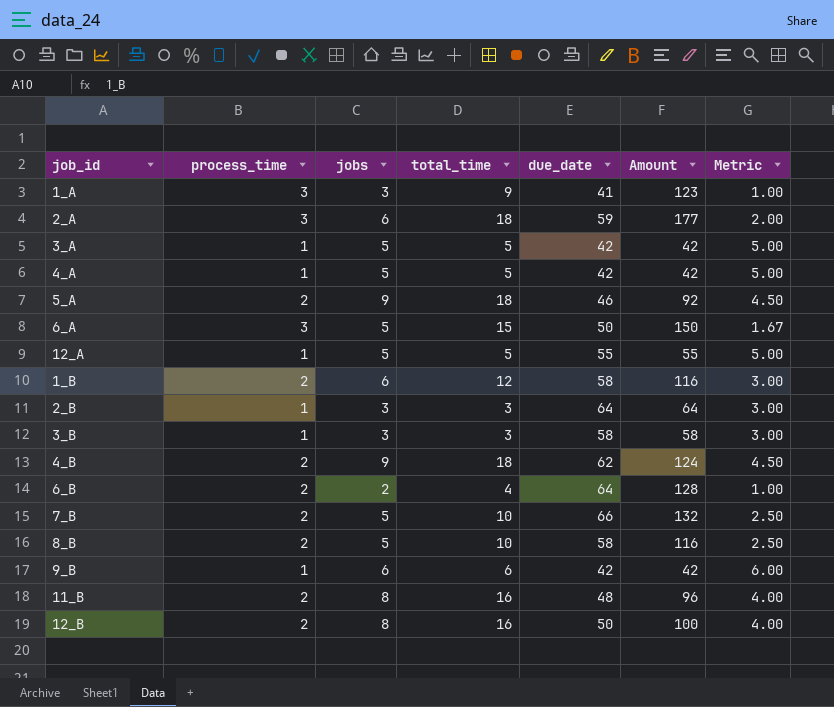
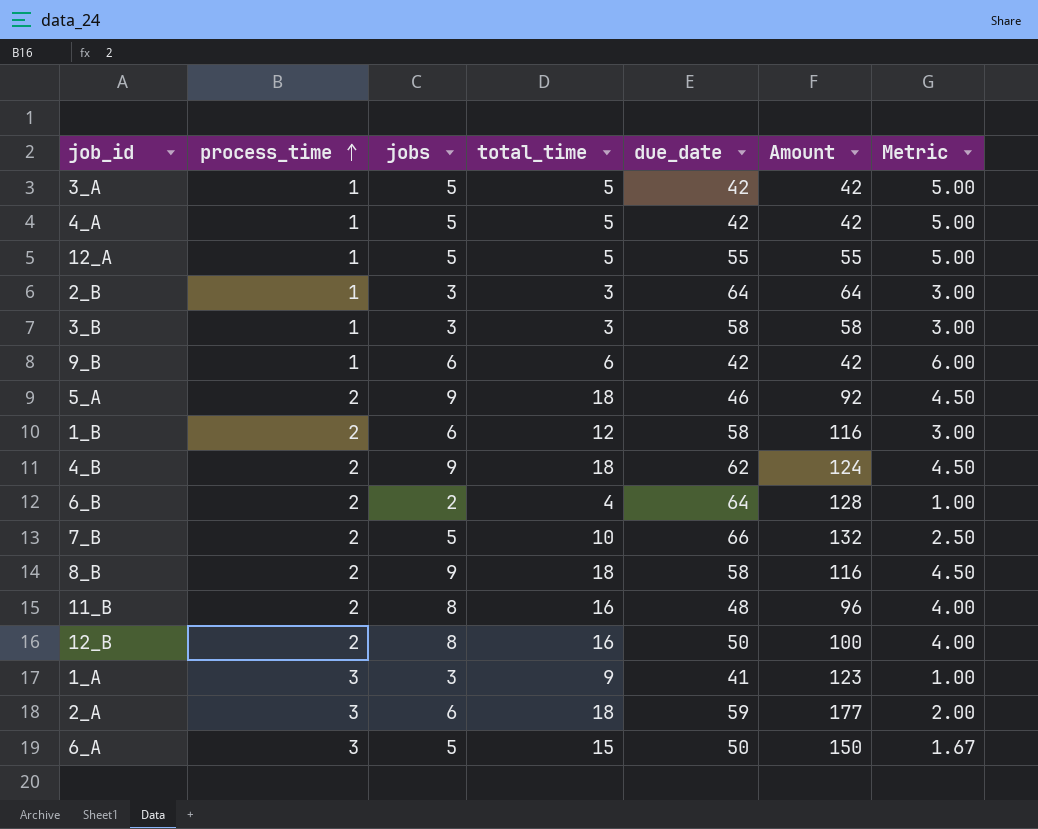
row order: none -> process_time ascending
8_B | jobs: 5 -> 9
8_B | total_time: 10 -> 18
8_B | Metric: 2.50 -> 4.50

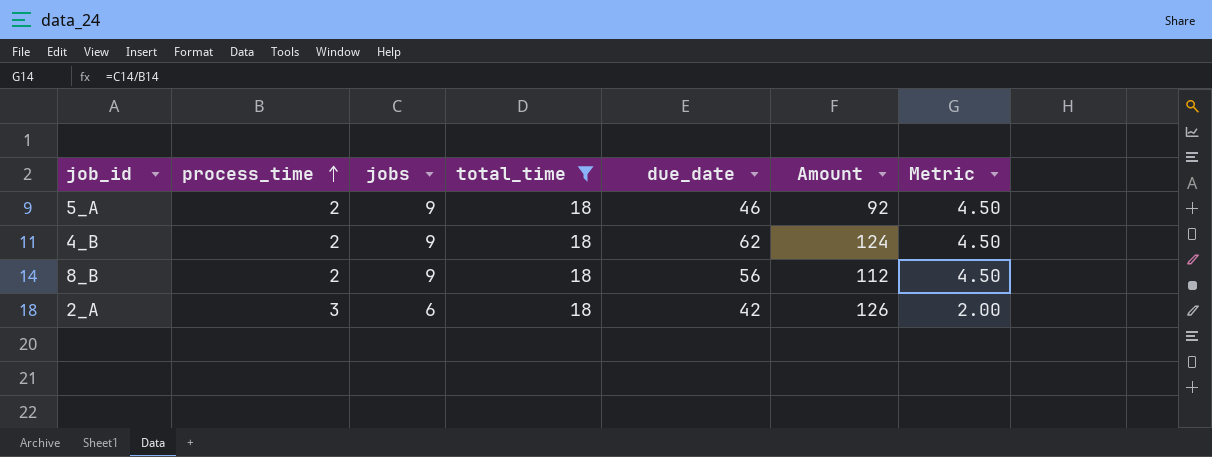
filter: none -> total_time = 18
8_B | due_date: 58 -> 56
8_B | Amount: 116 -> 112
2_A | due_date: 59 -> 42
2_A | Amount: 177 -> 126

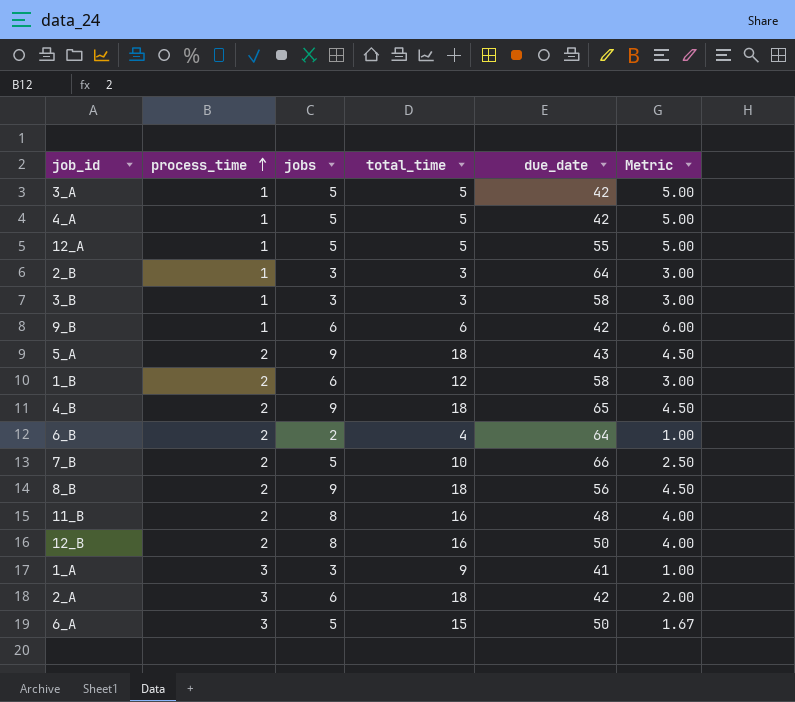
filter: total_time = 18 -> none
column Amount | formula: [process_time] * [due_date] -> none
5_A | due_date: 46 -> 43
4_B | due_date: 62 -> 65

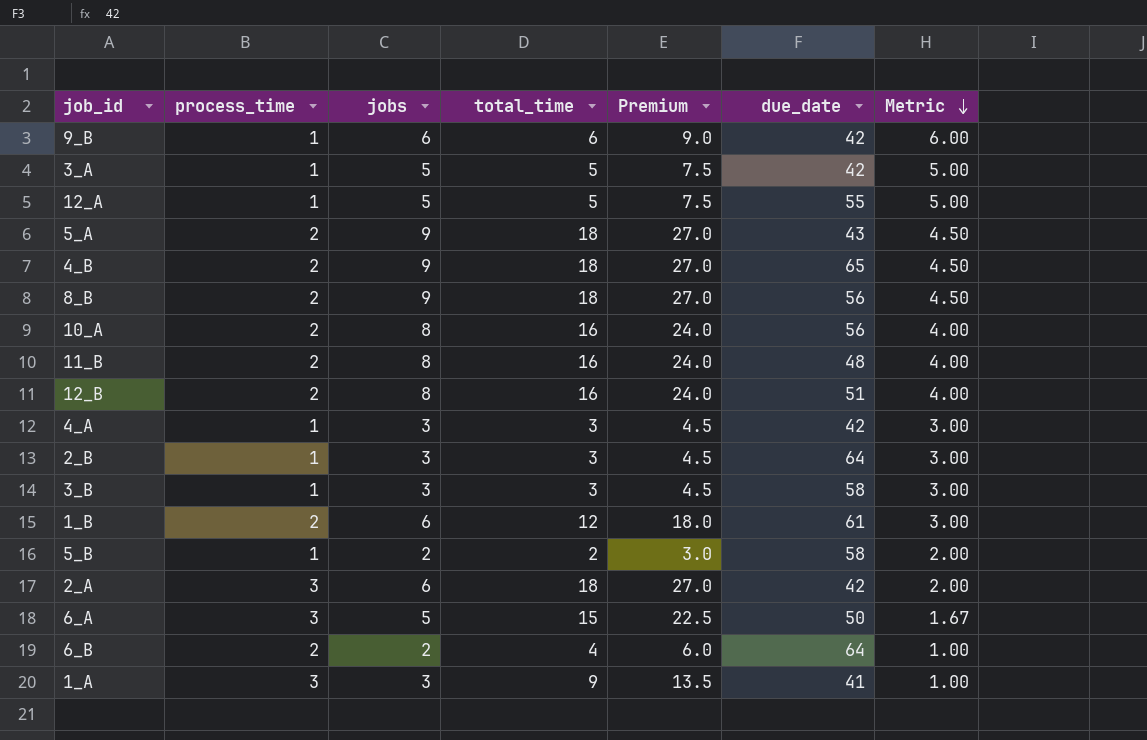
row order: process_time ascending -> Metric descending
column Premium | formula: none -> [total_time] * 1.5
row 7_B: 2 | 5 | 10 | 66 | 2.50 -> none
row 10_A: none -> 2 | 8 | 16 | 24.0 | 56 | 4.00
12_B | due_date: 50 -> 51
4_A | jobs: 5 -> 3
4_A | total_time: 5 -> 3
4_A | Metric: 5.00 -> 3.00
1_B | due_date: 58 -> 61
row 5_B: none -> 1 | 2 | 2 | 3.0 | 58 | 2.00

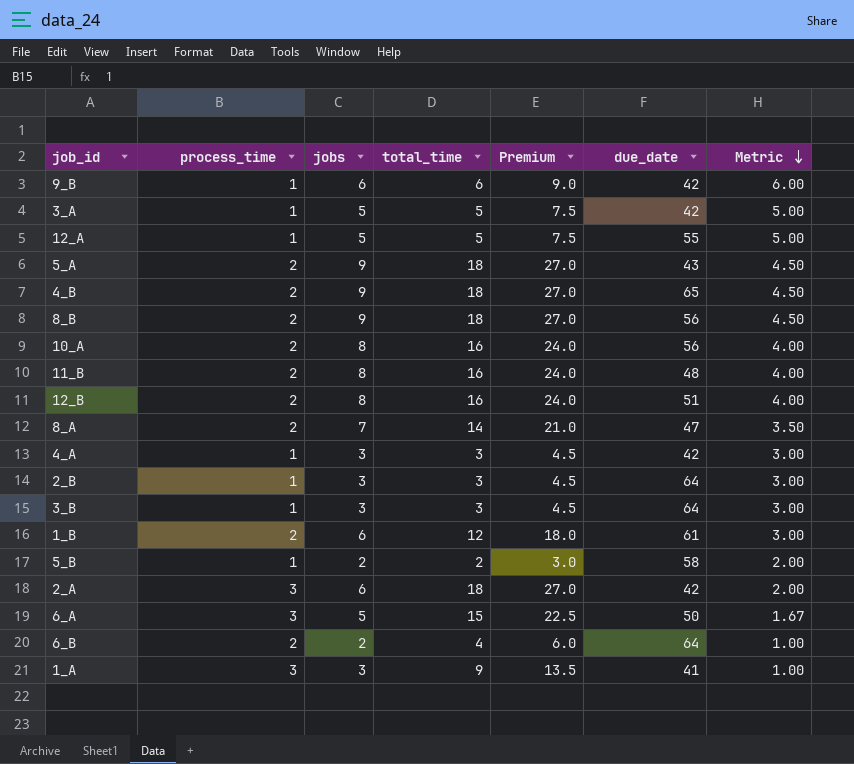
row 8_A: none -> 2 | 7 | 14 | 21.0 | 47 | 3.50
3_B | due_date: 58 -> 64

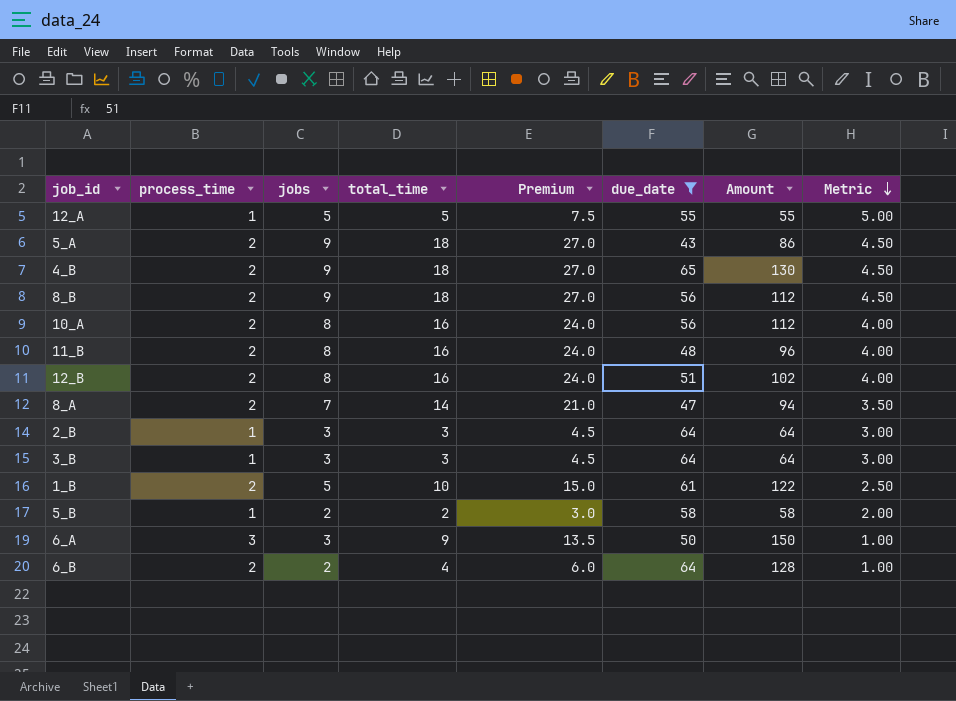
filter: none -> due_date >= 43
column Amount | formula: none -> [process_time] * [due_date]
1_B | jobs: 6 -> 5
1_B | total_time: 12 -> 10
1_B | Premium: 18.0 -> 15.0
1_B | Metric: 3.00 -> 2.50
6_A | jobs: 5 -> 3
6_A | total_time: 15 -> 9
6_A | Premium: 22.5 -> 13.5
6_A | Metric: 1.67 -> 1.00

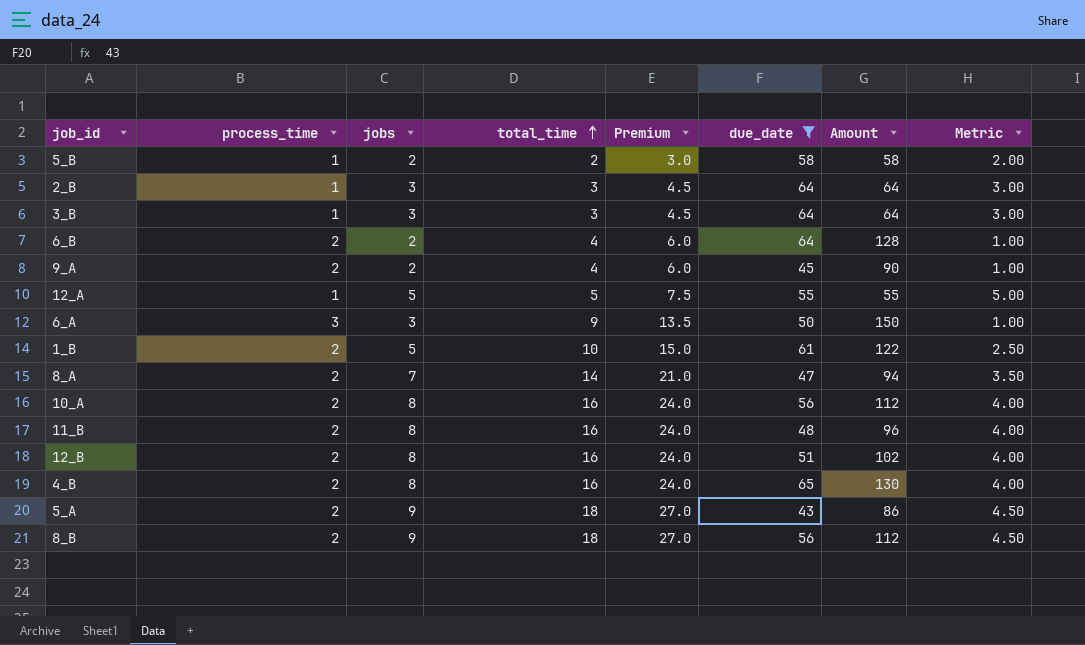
row order: Metric descending -> total_time ascending
row 9_A: none -> 2 | 2 | 4 | 6.0 | 45 | 90 | 1.00
4_B | jobs: 9 -> 8
4_B | total_time: 18 -> 16
4_B | Premium: 27.0 -> 24.0
4_B | Metric: 4.50 -> 4.00

